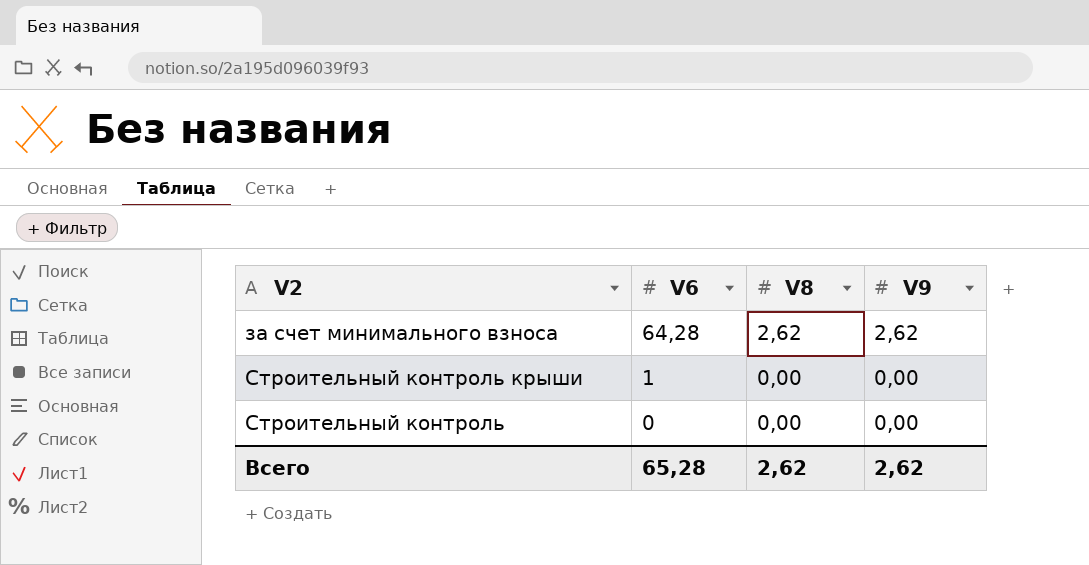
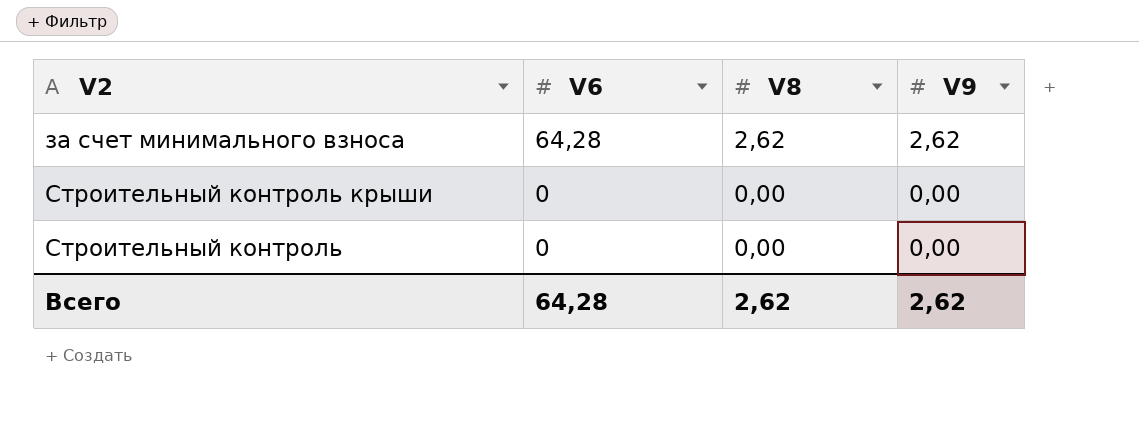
Строительный контроль крыши | V6: 1 -> 0
Всего | V6: 65,28 -> 64,28

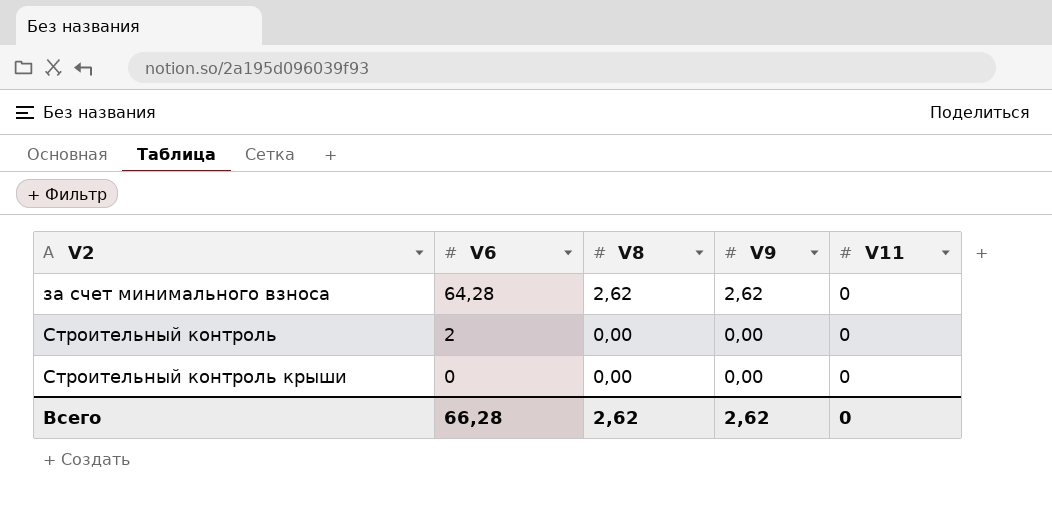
row order: V6 descending -> V2 ascending
column V11 | position: none -> 5
Строительный контроль | V6: 0 -> 2
Всего | V6: 64,28 -> 66,28

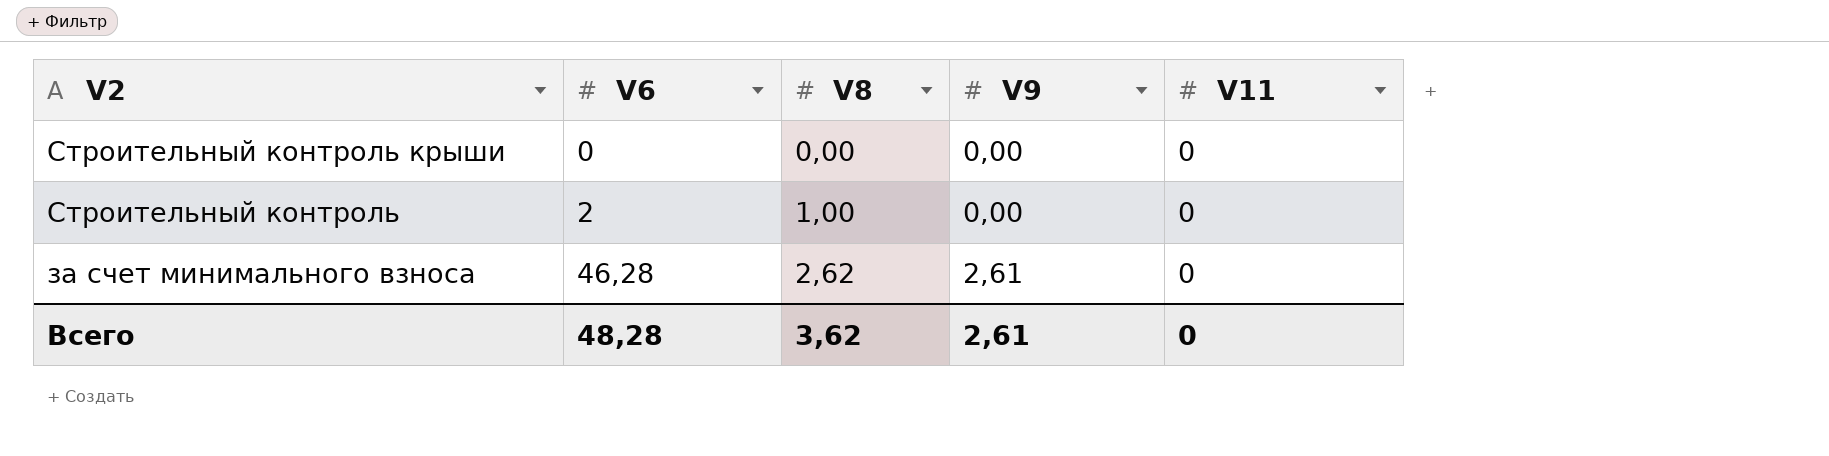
row order: V2 ascending -> V2 descending
Строительный контроль | V8: 0,00 -> 1,00
за счет минимального взноса | V6: 64,28 -> 46,28
за счет минимального взноса | V9: 2,62 -> 2,61
Всего | V6: 66,28 -> 48,28
Всего | V8: 2,62 -> 3,62
Всего | V9: 2,62 -> 2,61

